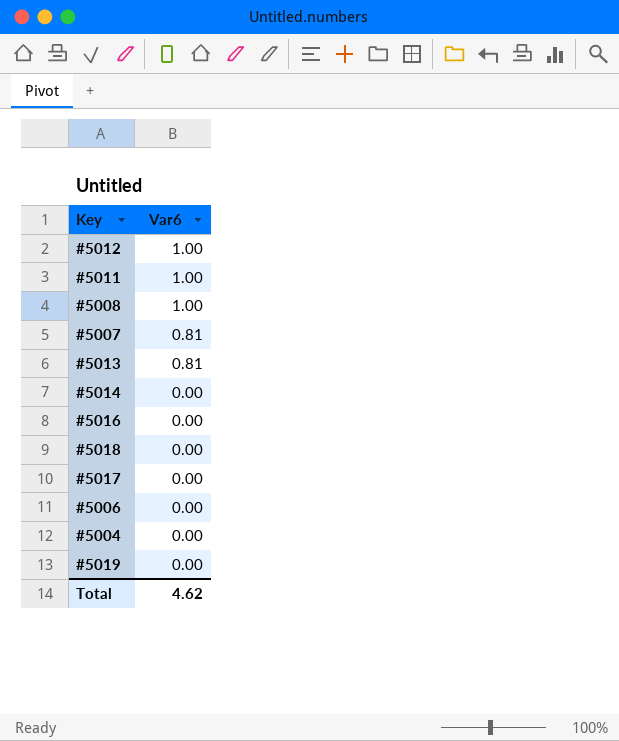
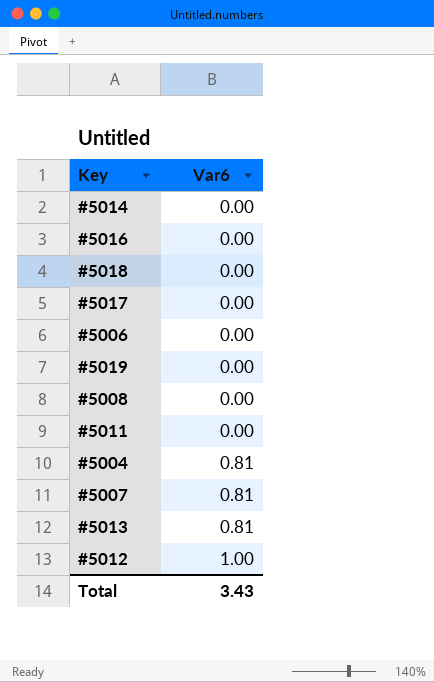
row order: Var6 descending -> Var6 ascending
#5008 | Var6: 1.00 -> 0.00
#5011 | Var6: 1.00 -> 0.00
#5004 | Var6: 0.00 -> 0.81
Total | Var6: 4.62 -> 3.43

